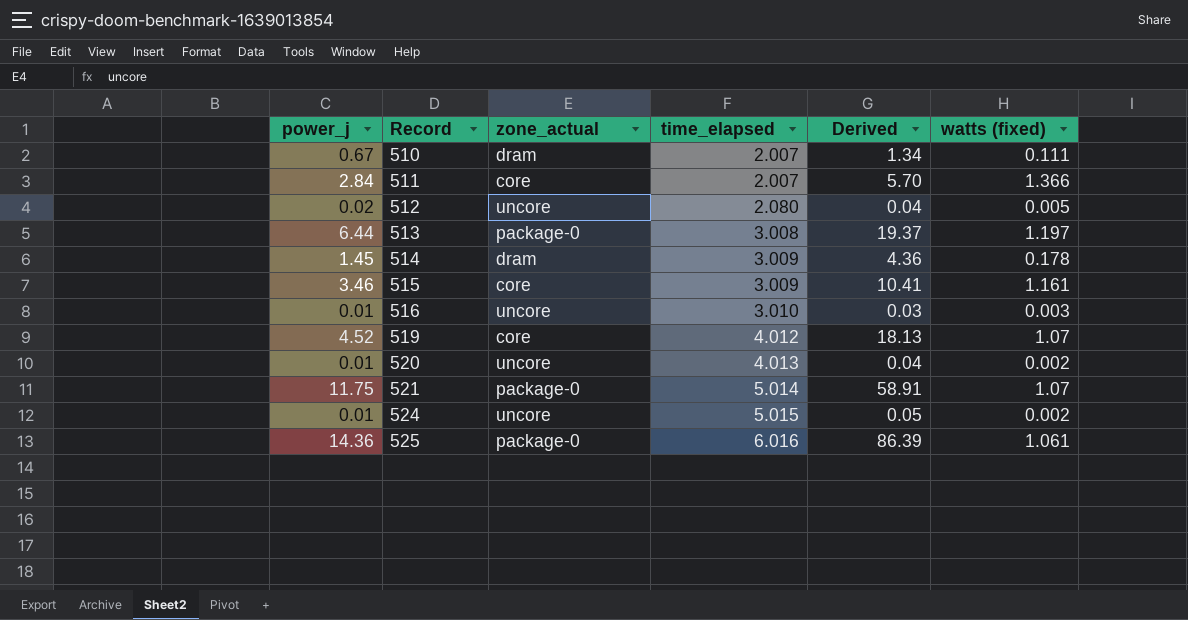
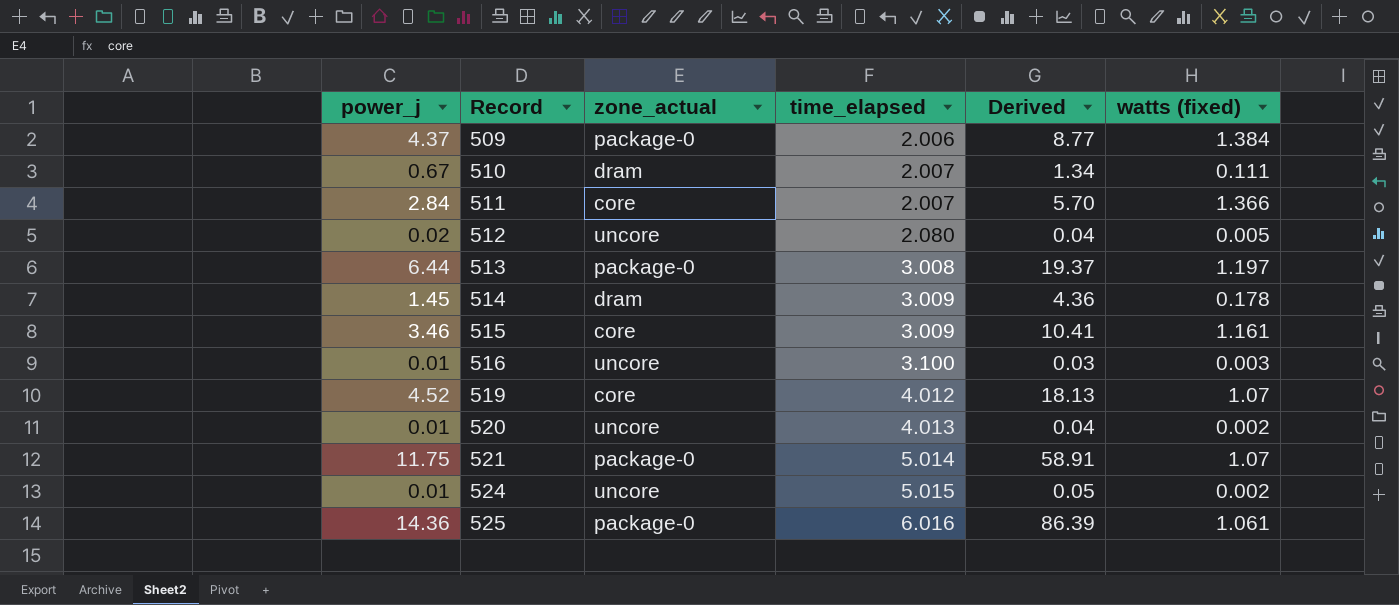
row 509: none -> 4.37 | package-0 | 2.006 | 8.77 | 1.384
516 | time_elapsed: 3.010 -> 3.100

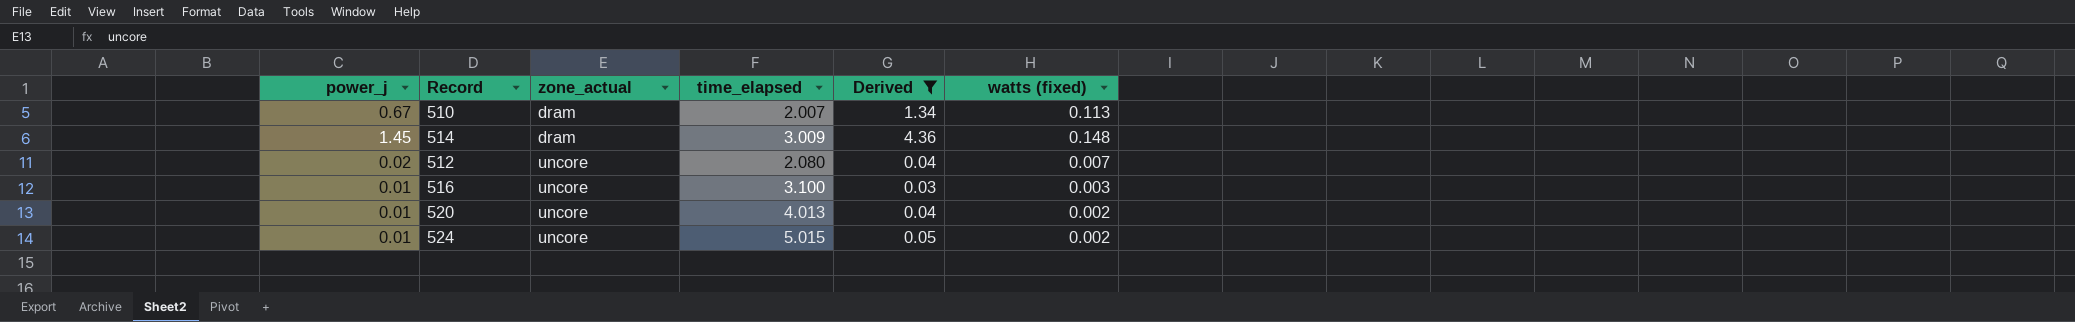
filter: none -> Derived <= 4.36
row order: Record ascending -> zone_actual ascending
510 | watts (fixed): 0.111 -> 0.113
514 | watts (fixed): 0.178 -> 0.148
512 | watts (fixed): 0.005 -> 0.007

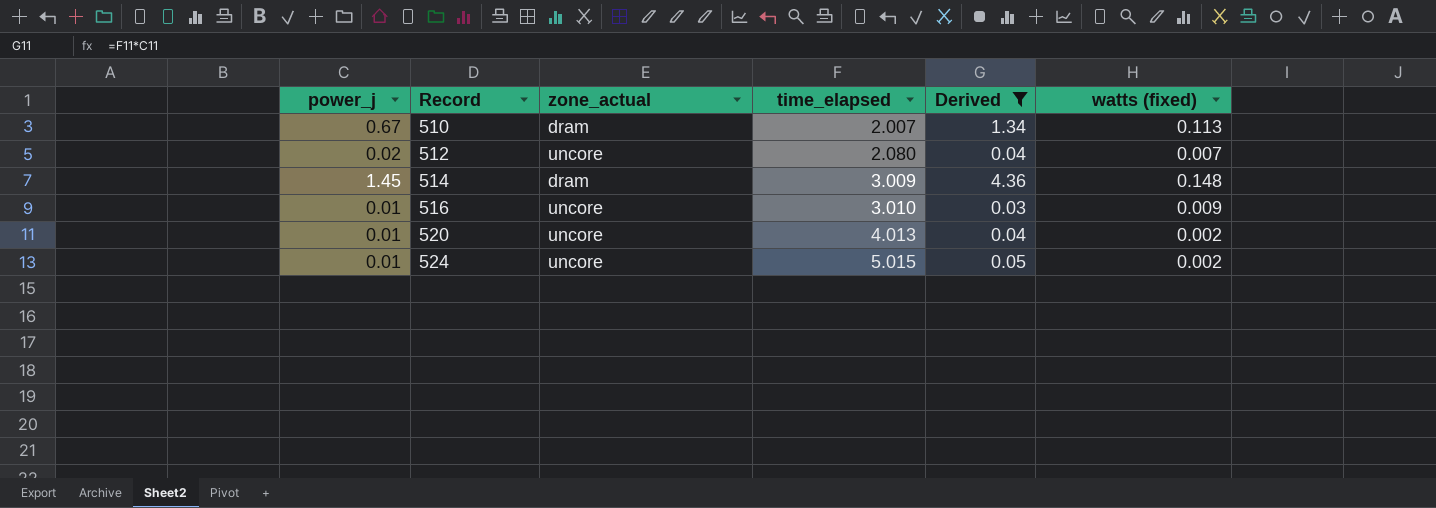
row order: zone_actual ascending -> Record ascending
516 | time_elapsed: 3.100 -> 3.010
516 | watts (fixed): 0.003 -> 0.009

